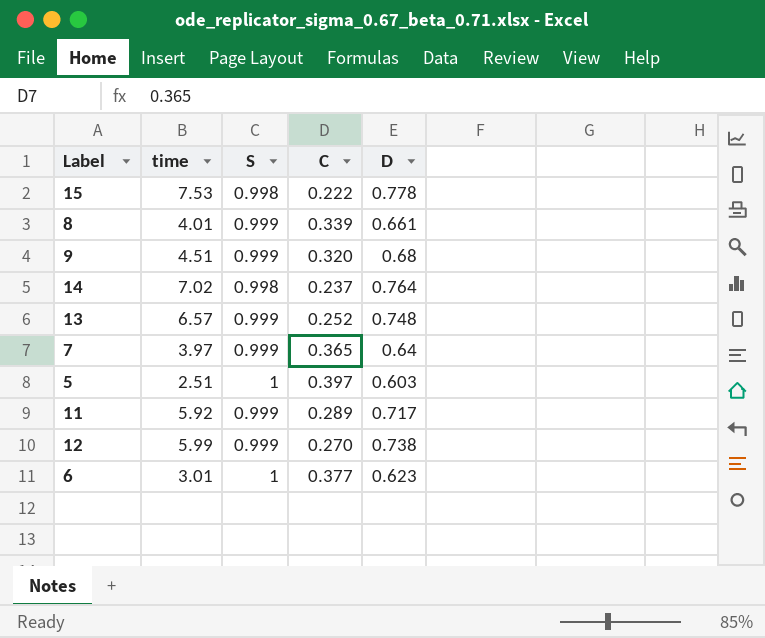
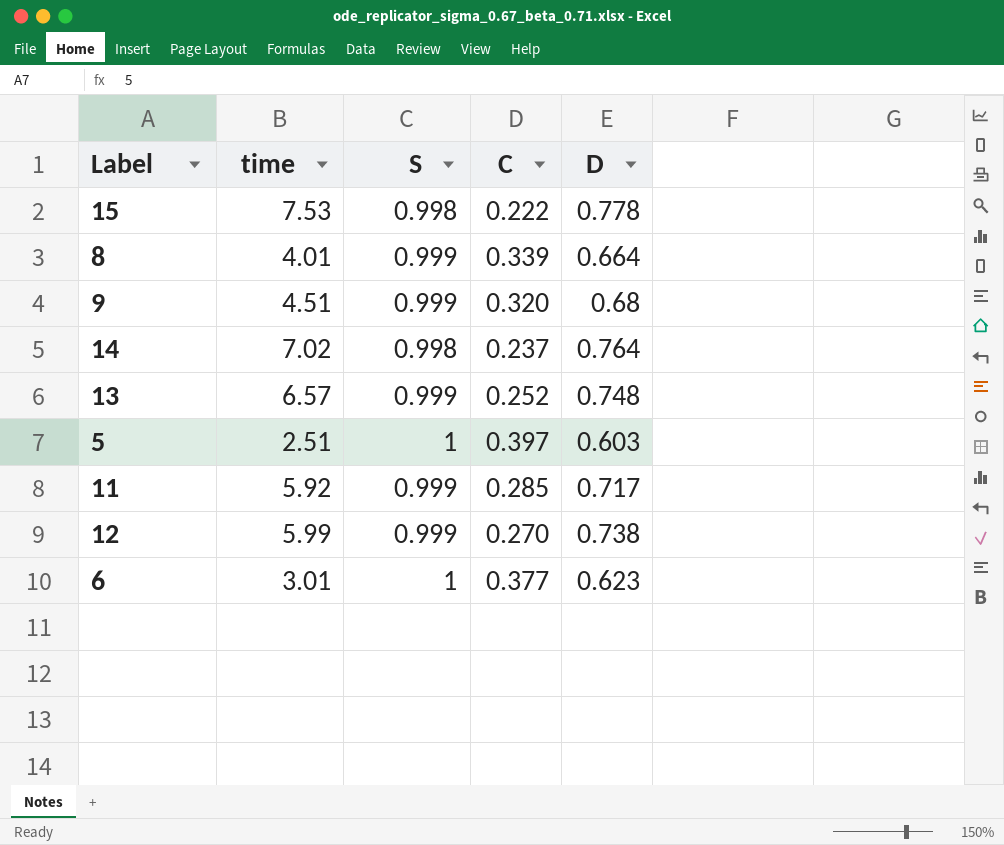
row 7: 3.97 | 0.999 | 0.365 | 0.64 -> none
8 | D: 0.661 -> 0.664
11 | C: 0.289 -> 0.285

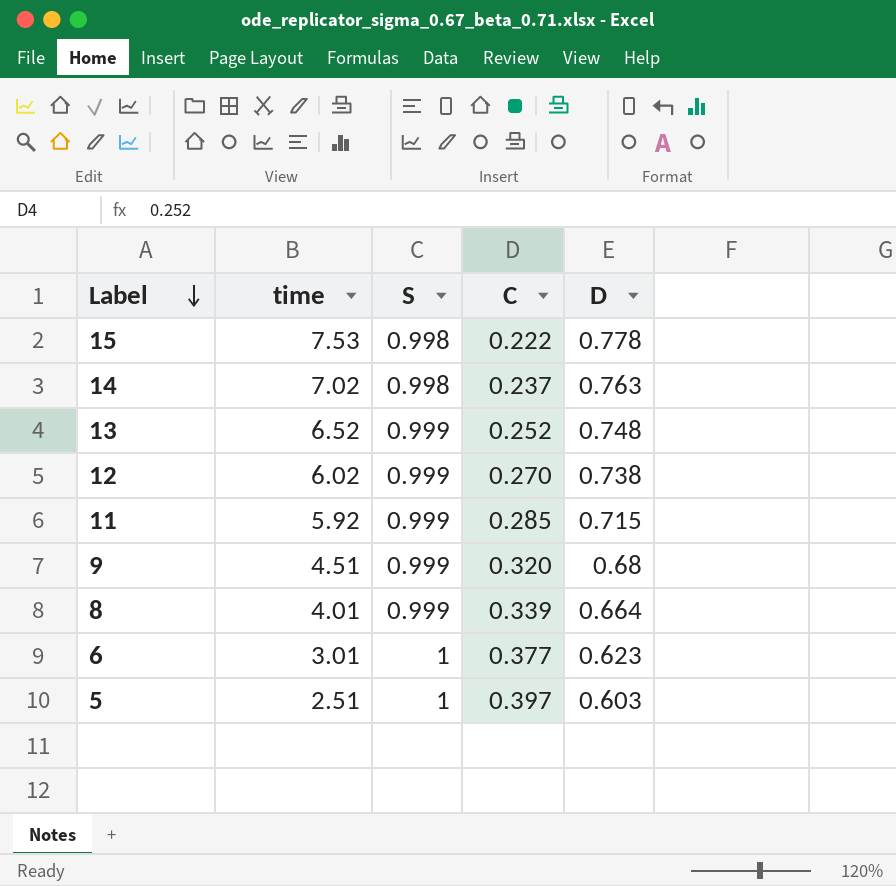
row order: none -> Label descending
14 | D: 0.764 -> 0.763
13 | time: 6.57 -> 6.52
12 | time: 5.99 -> 6.02
11 | D: 0.717 -> 0.715

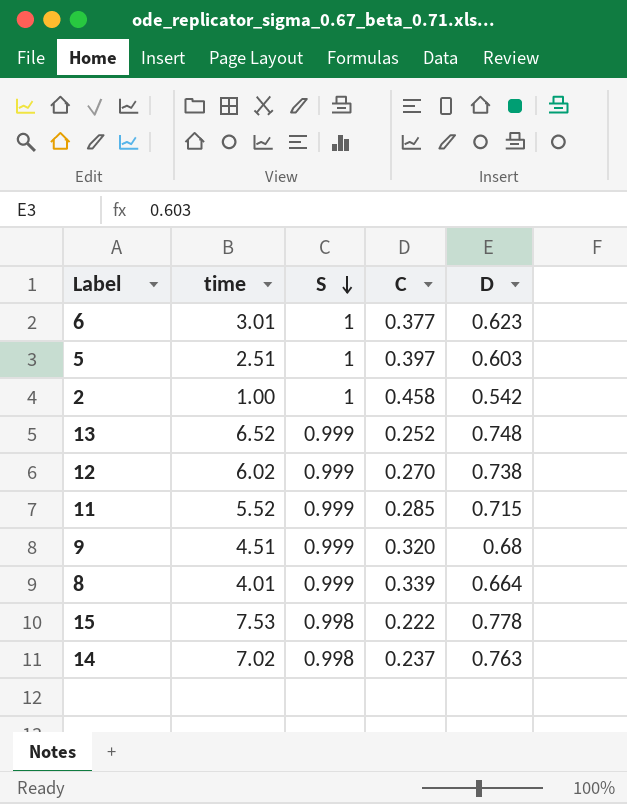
row order: Label descending -> S descending
row 2: none -> 1.00 | 1 | 0.458 | 0.542
11 | time: 5.92 -> 5.52

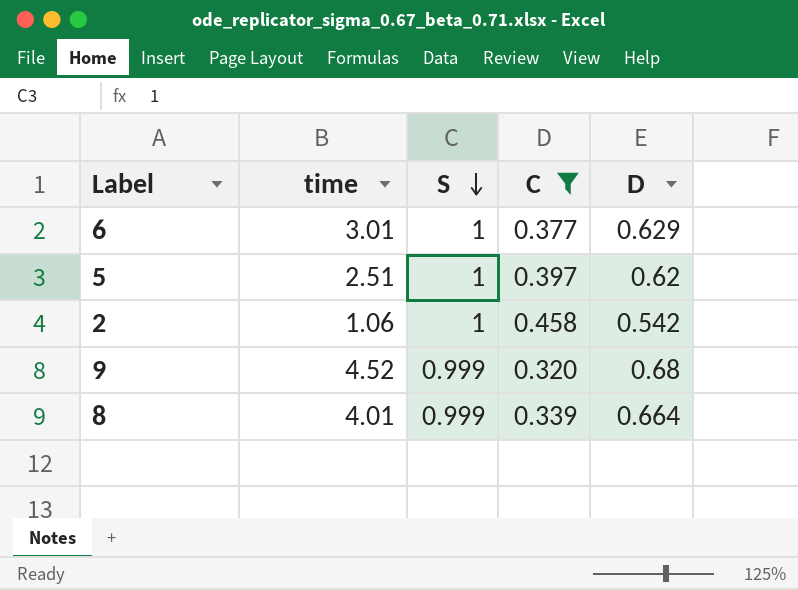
filter: none -> C >= 0.320
6 | D: 0.623 -> 0.629
5 | D: 0.603 -> 0.62
2 | time: 1.00 -> 1.06
9 | time: 4.51 -> 4.52

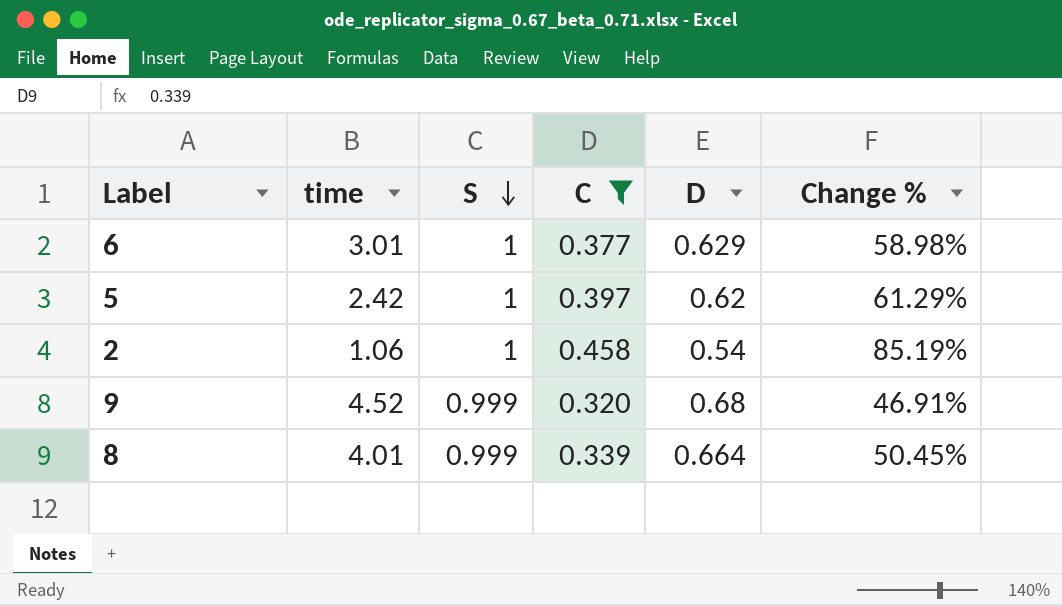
column Change % | formula: none -> ([S] - [D]) / [D]
5 | time: 2.51 -> 2.42
2 | D: 0.542 -> 0.54

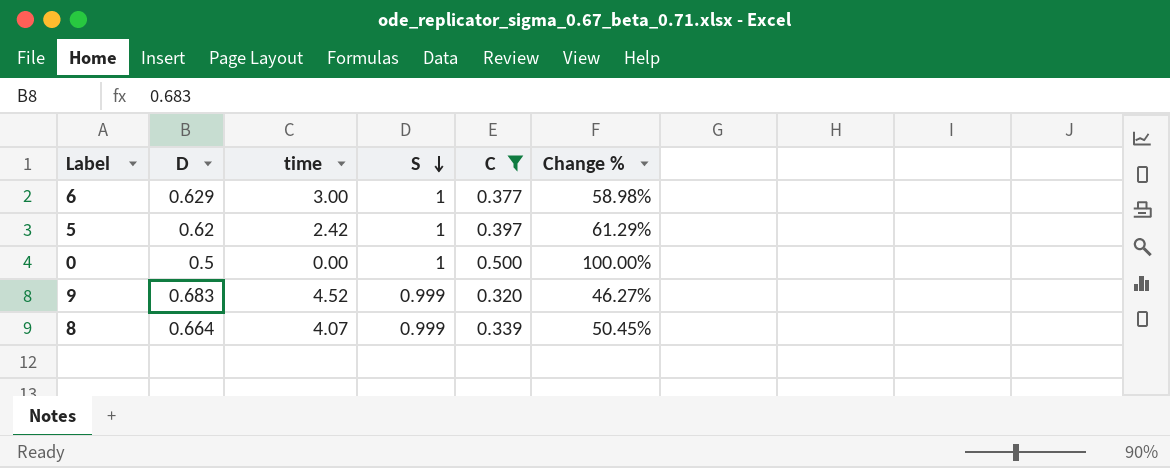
column D | position: 5 -> 2
row 2: 1.06 | 1 | 0.458 | 0.54 | 85.19% -> none
6 | time: 3.01 -> 3.00
row 0: none -> 0.5 | 0.00 | 1 | 0.500 | 100.00%
9 | D: 0.68 -> 0.683
9 | Change %: 46.91% -> 46.27%
8 | time: 4.01 -> 4.07

